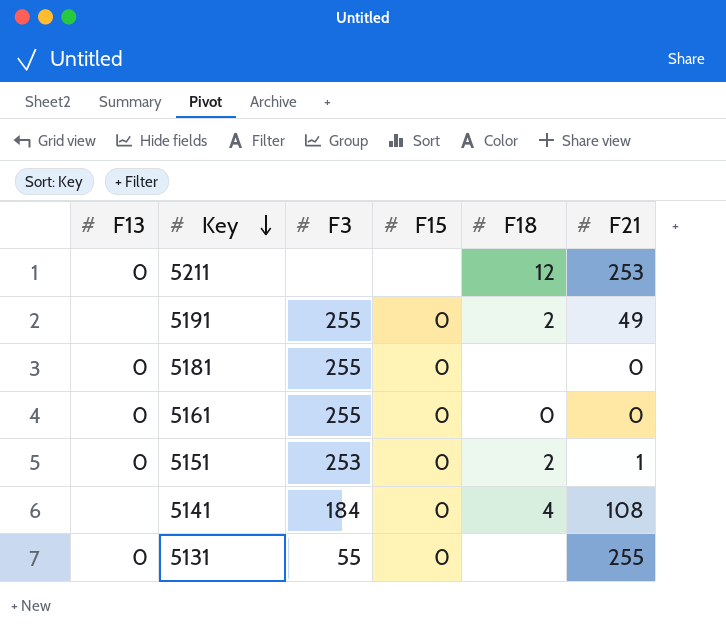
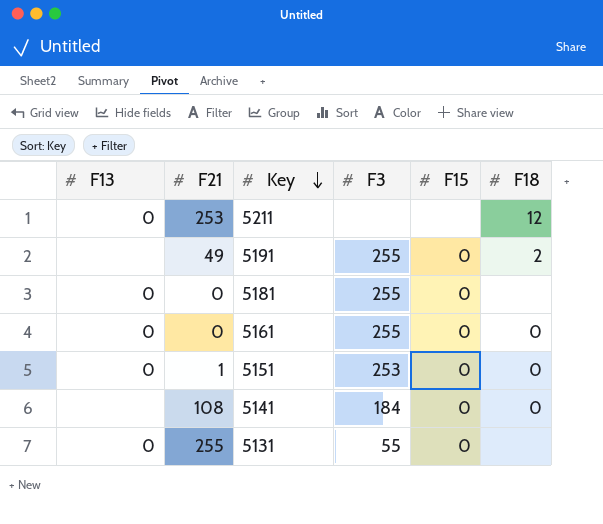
column F21 | position: 6 -> 2
5151 | F18: 2 -> 0
5141 | F18: 4 -> 0

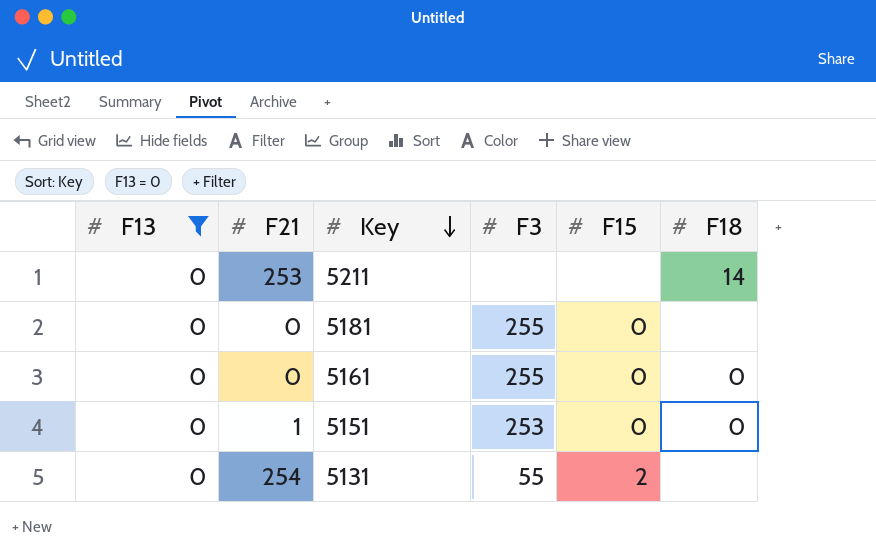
filter: none -> F13 = 0
5211 | F18: 12 -> 14
5131 | F21: 255 -> 254
5131 | F15: 0 -> 2

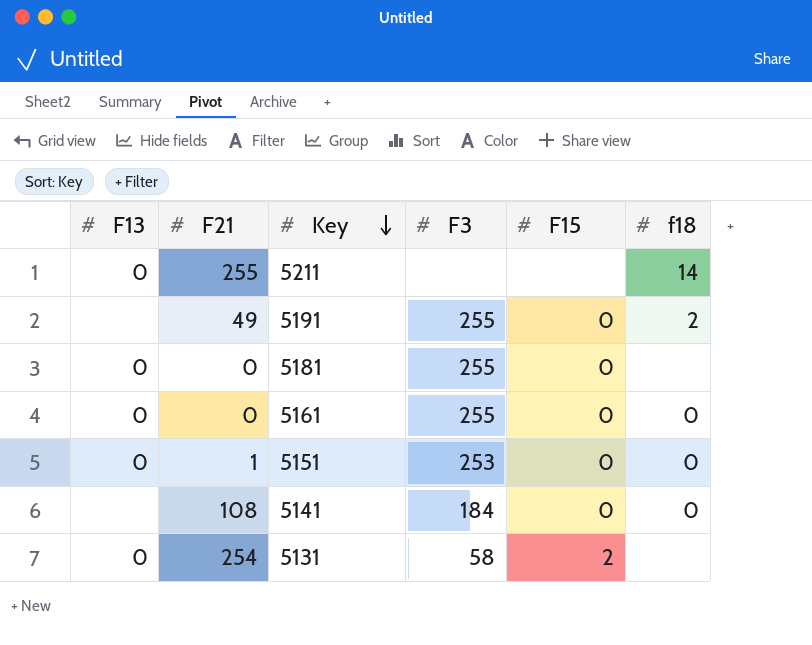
filter: F13 = 0 -> none
column name: F18 -> f18
5211 | F21: 253 -> 255
5131 | F3: 55 -> 58

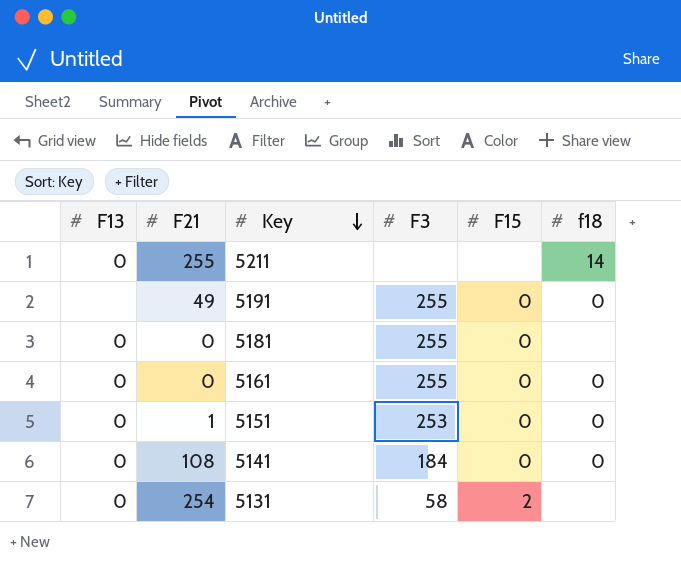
5191 | f18: 2 -> 0
5141 | F13: none -> 0

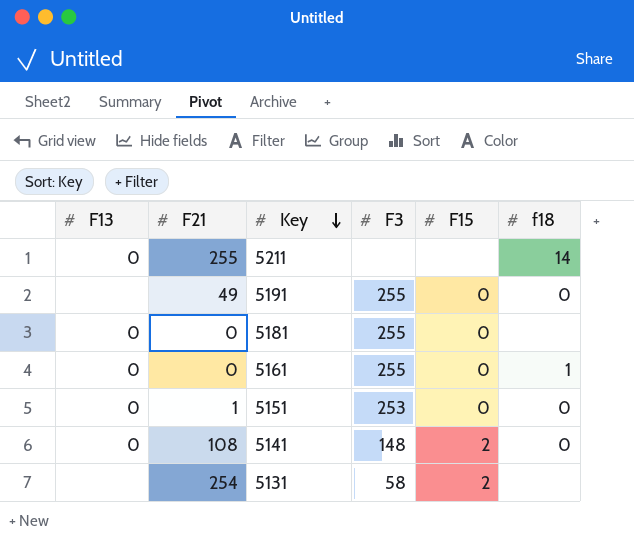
5161 | f18: 0 -> 1
5141 | F3: 184 -> 148
5141 | F15: 0 -> 2
5131 | F13: 0 -> none

